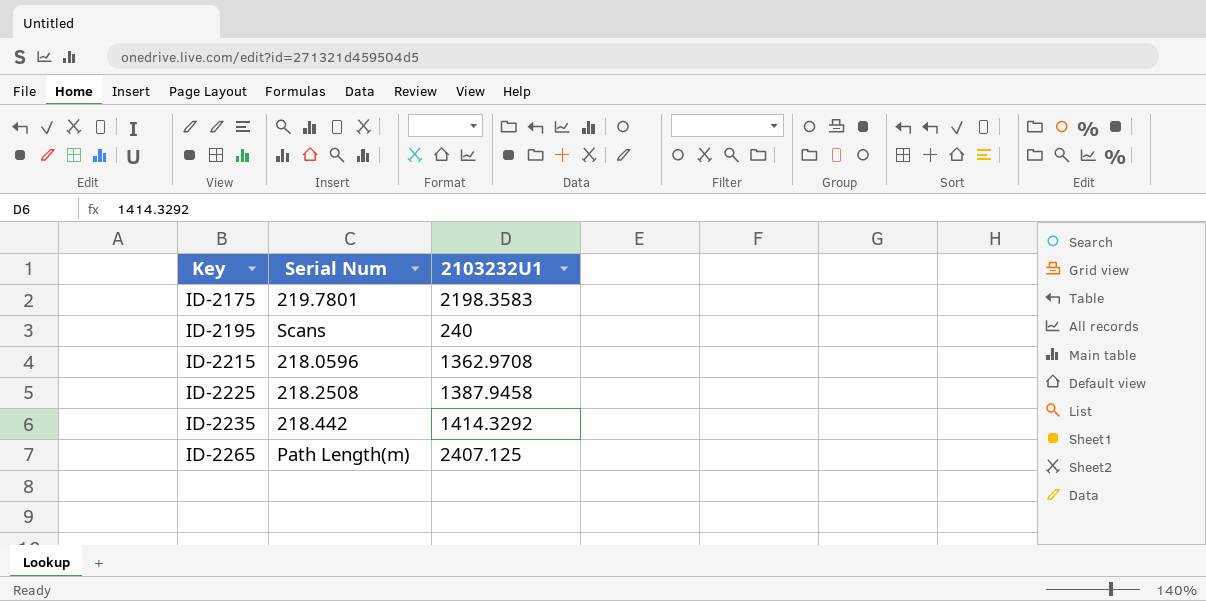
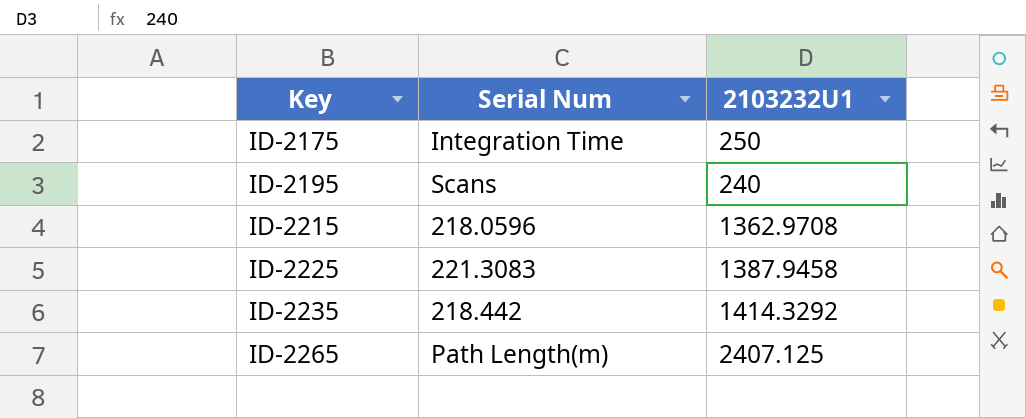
ID-2175 | Serial Num: 219.7801 -> Integration Time
ID-2175 | 2103232U1: 2198.3583 -> 250
ID-2225 | Serial Num: 218.2508 -> 221.3083

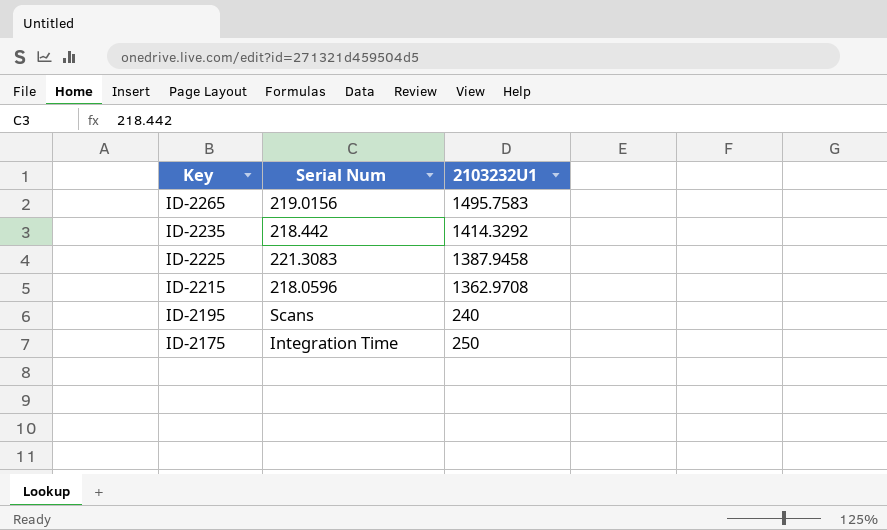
row order: Key ascending -> Key descending
ID-2265 | Serial Num: Path Length(m) -> 219.0156
ID-2265 | 2103232U1: 2407.125 -> 1495.7583

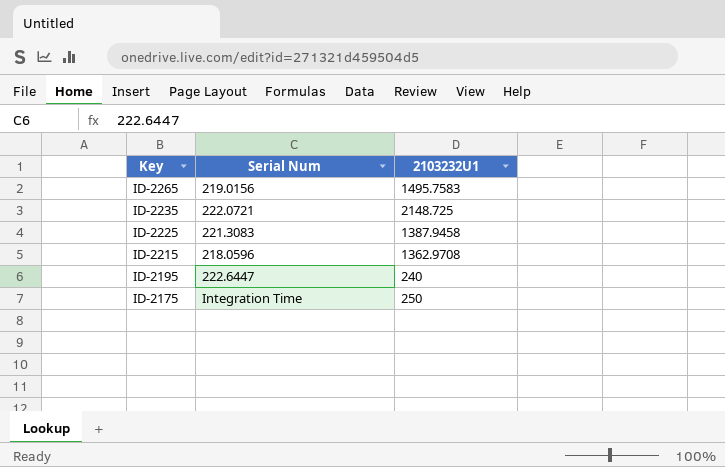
ID-2235 | Serial Num: 218.442 -> 222.0721
ID-2235 | 2103232U1: 1414.3292 -> 2148.725
ID-2195 | Serial Num: Scans -> 222.6447

